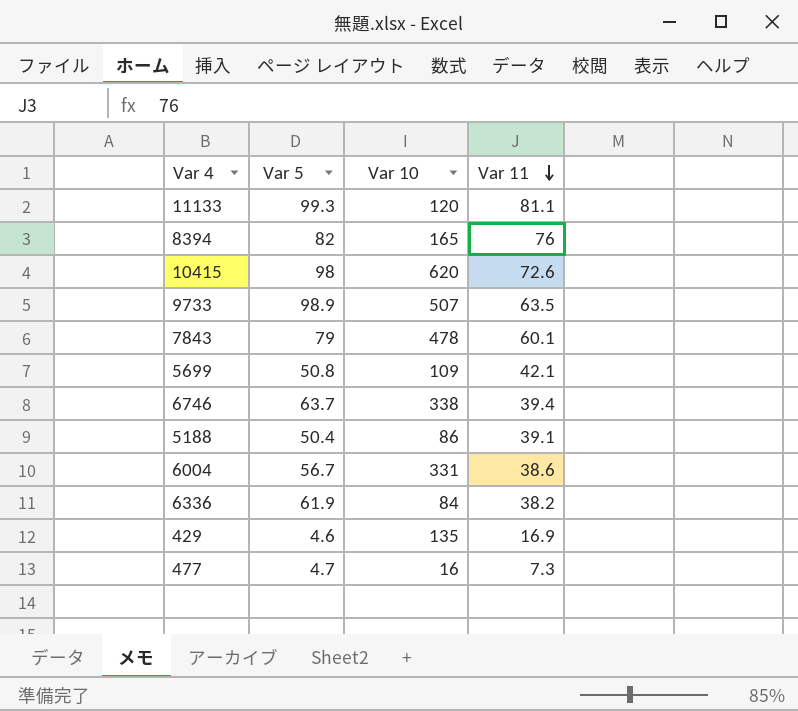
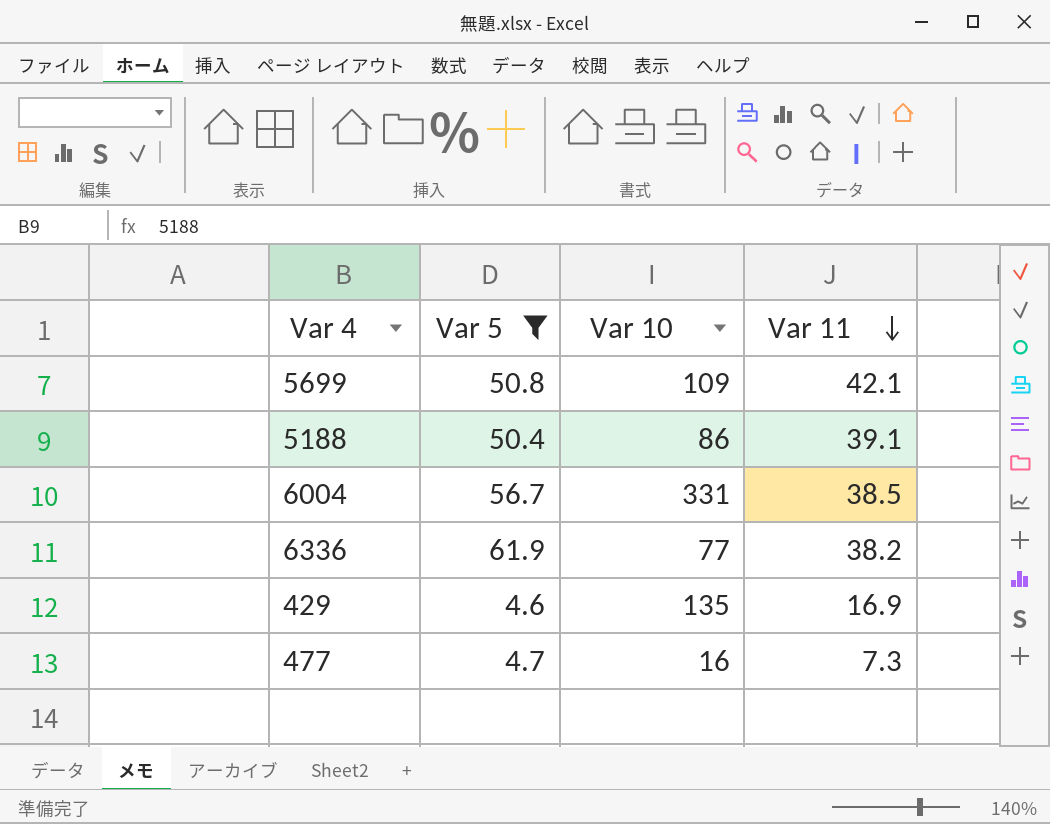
filter: none -> Var 5 <= 61.9
6004 | Var 11: 38.6 -> 38.5
6336 | Var 10: 84 -> 77

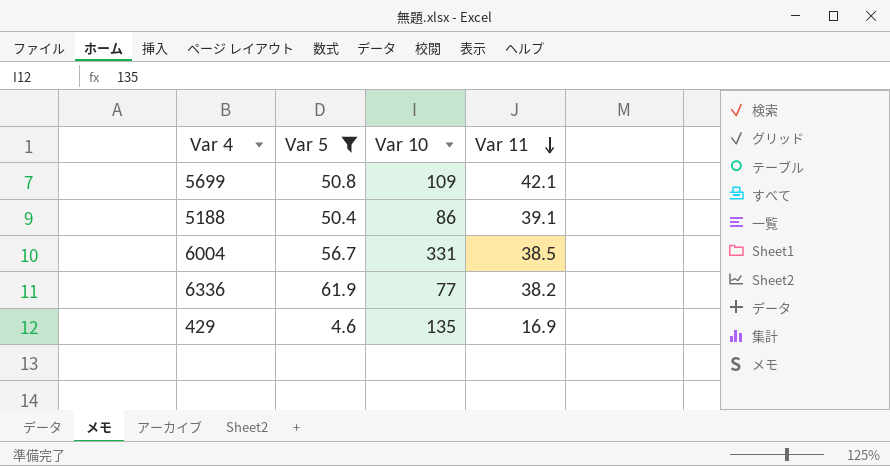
row 477: 4.7 | 16 | 7.3 -> none

